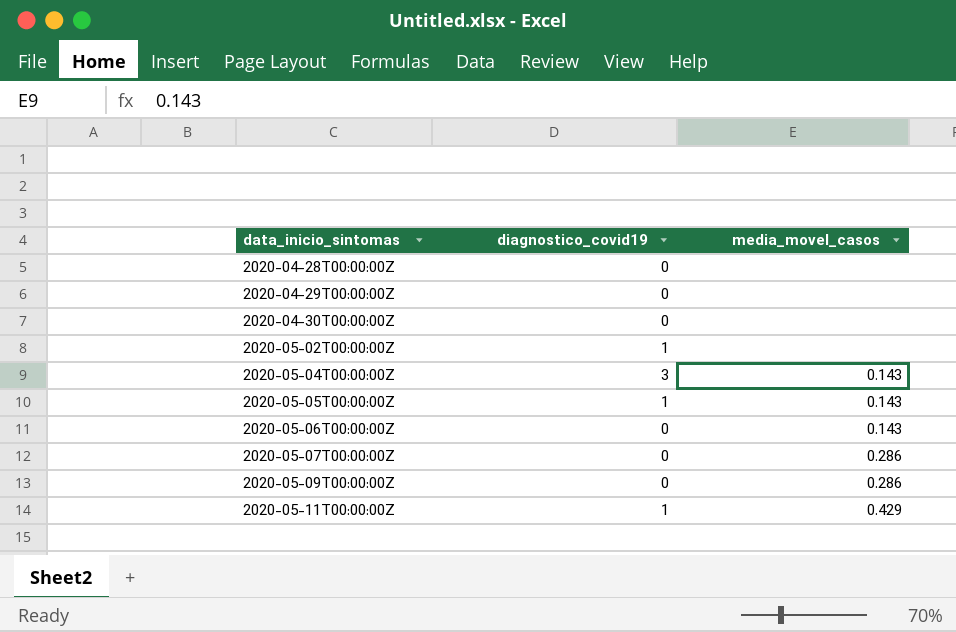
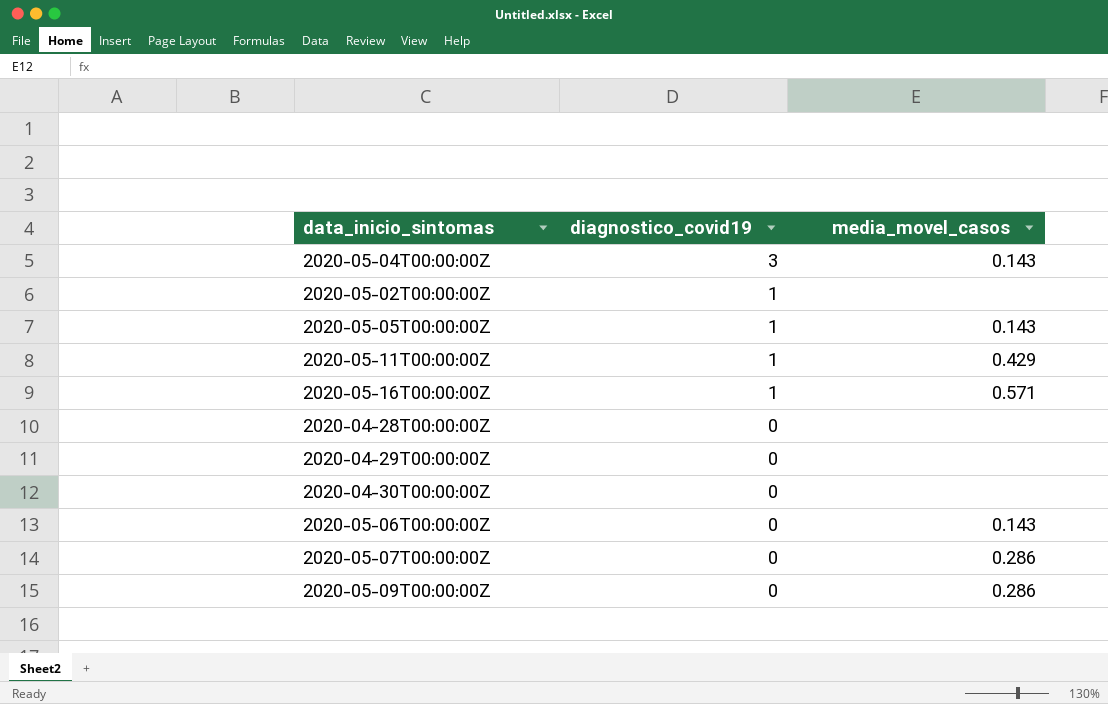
row order: data_inicio_sintomas ascending -> diagnostico_covid19 descending
row 2020-05-16T00:00:00Z: none -> 1 | 0.571

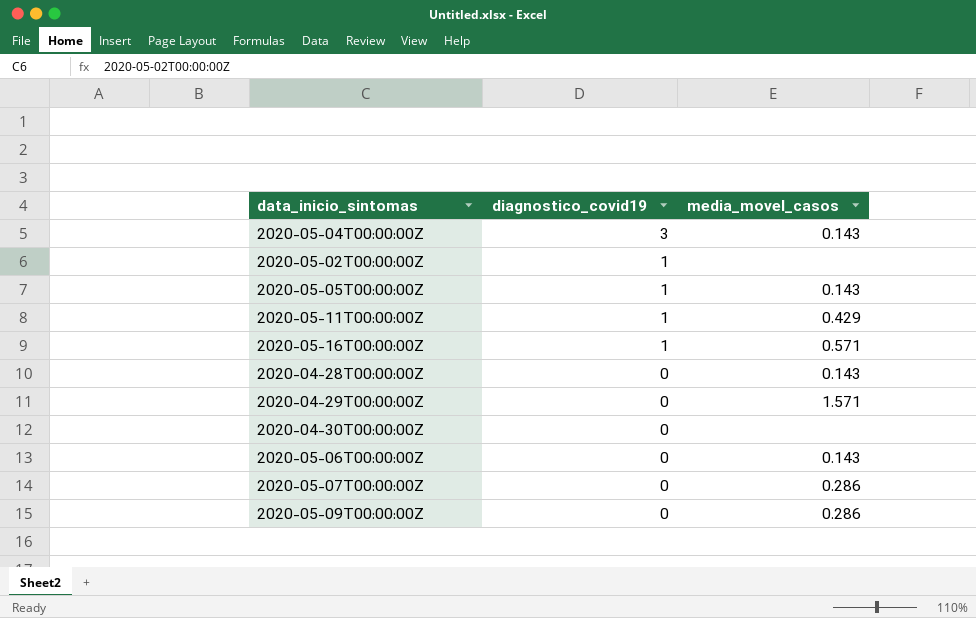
2020-04-28T00:00:00Z | media_movel_casos: none -> 0.143
2020-04-29T00:00:00Z | media_movel_casos: none -> 1.571

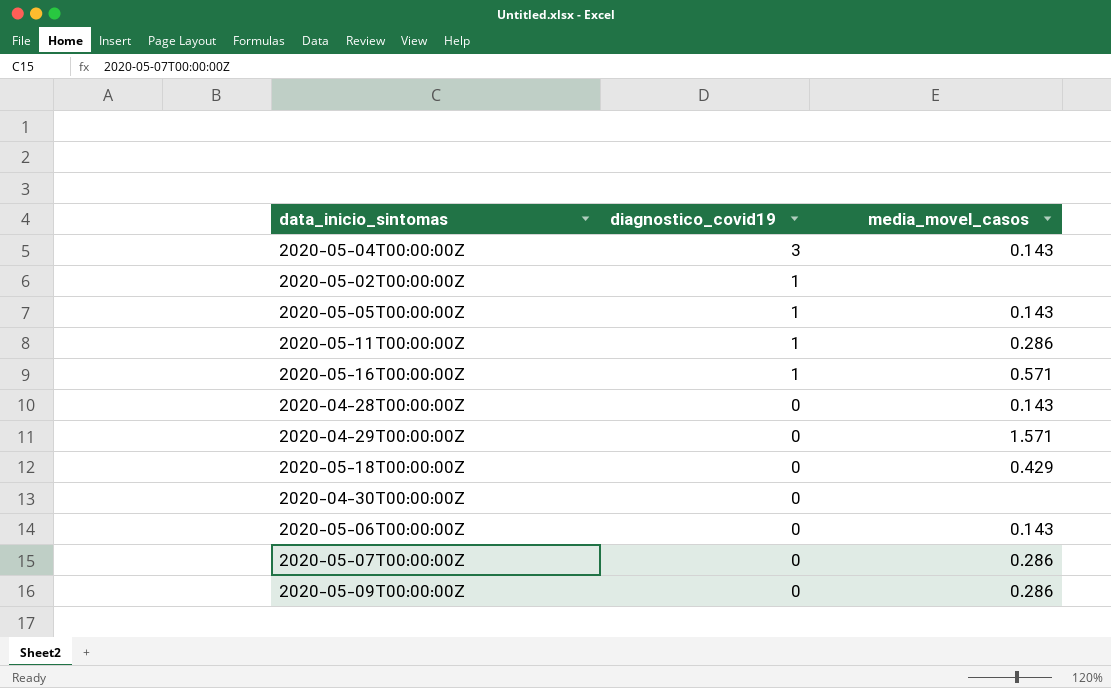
2020-05-11T00:00:00Z | media_movel_casos: 0.429 -> 0.286
row 2020-05-18T00:00:00Z: none -> 0 | 0.429

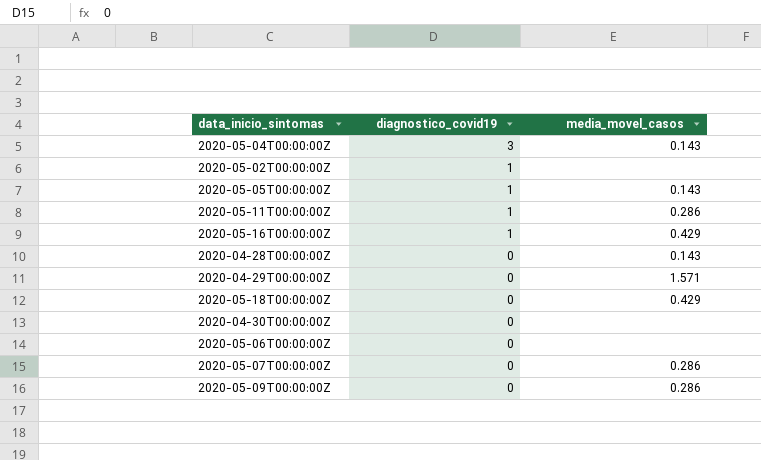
2020-05-16T00:00:00Z | media_movel_casos: 0.571 -> 0.429
2020-05-06T00:00:00Z | media_movel_casos: 0.143 -> none

